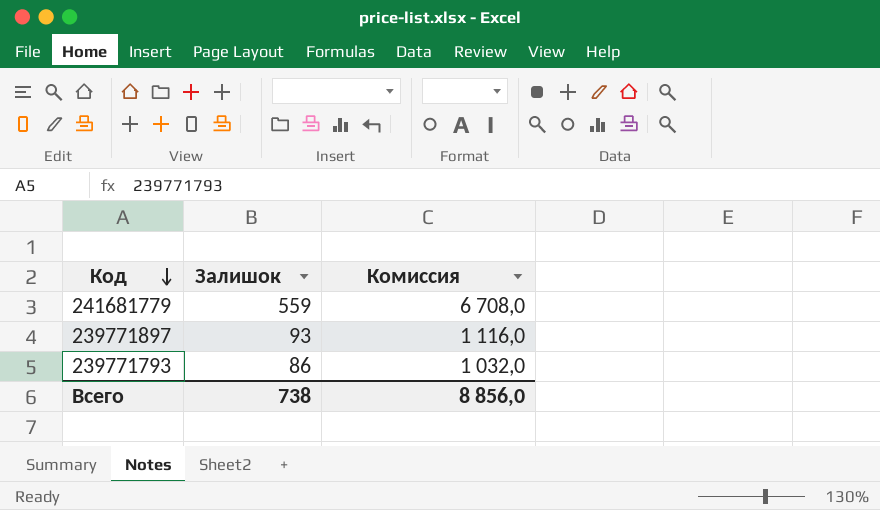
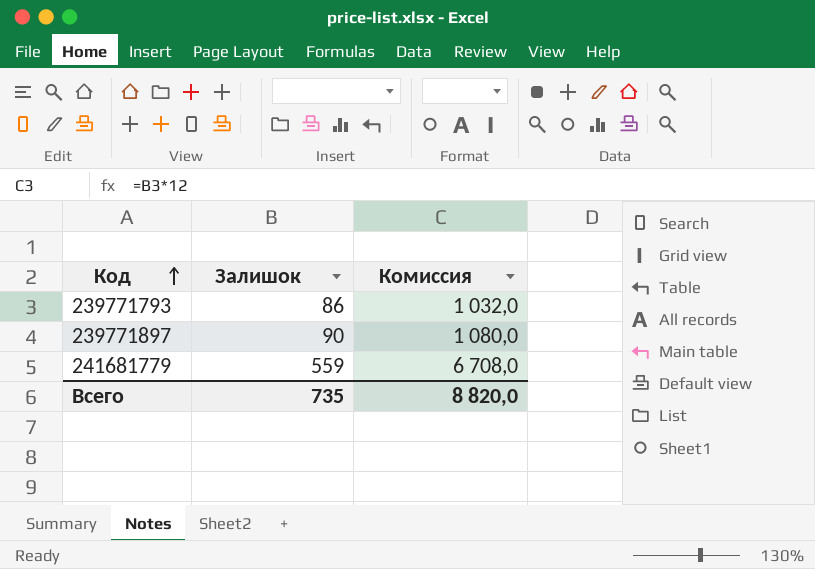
row order: Код descending -> Код ascending
239771897 | Залишок: 93 -> 90
239771897 | Комиссия: 1 116,0 -> 1 080,0
Всего | Залишок: 738 -> 735
Всего | Комиссия: 8 856,0 -> 8 820,0

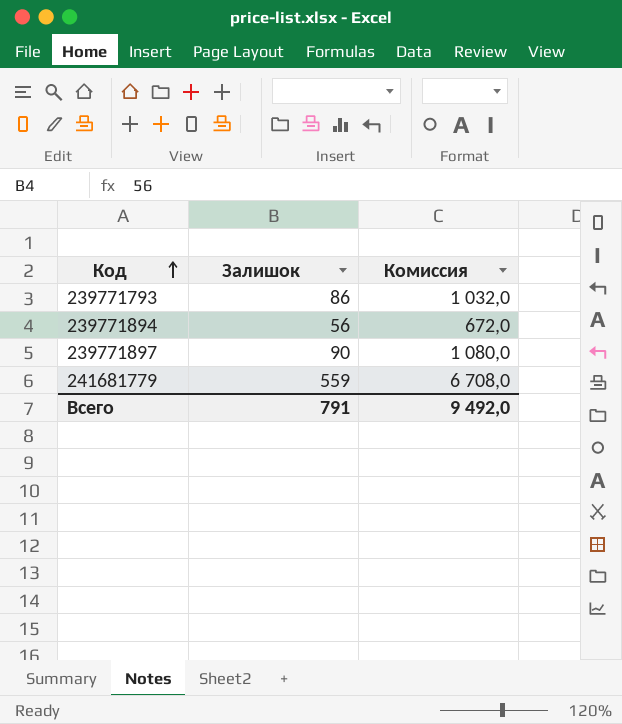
row 239771894: none -> 56 | 672,0
Всего | Залишок: 735 -> 791
Всего | Комиссия: 8 820,0 -> 9 492,0

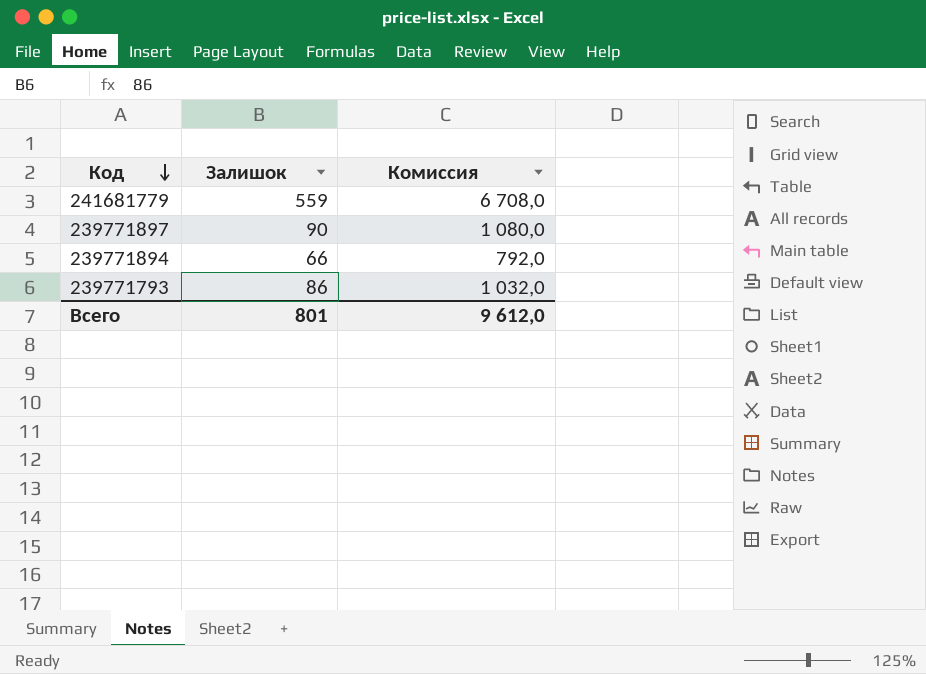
row order: Код ascending -> Код descending
239771894 | Залишок: 56 -> 66
239771894 | Комиссия: 672,0 -> 792,0
Всего | Залишок: 791 -> 801
Всего | Комиссия: 9 492,0 -> 9 612,0

